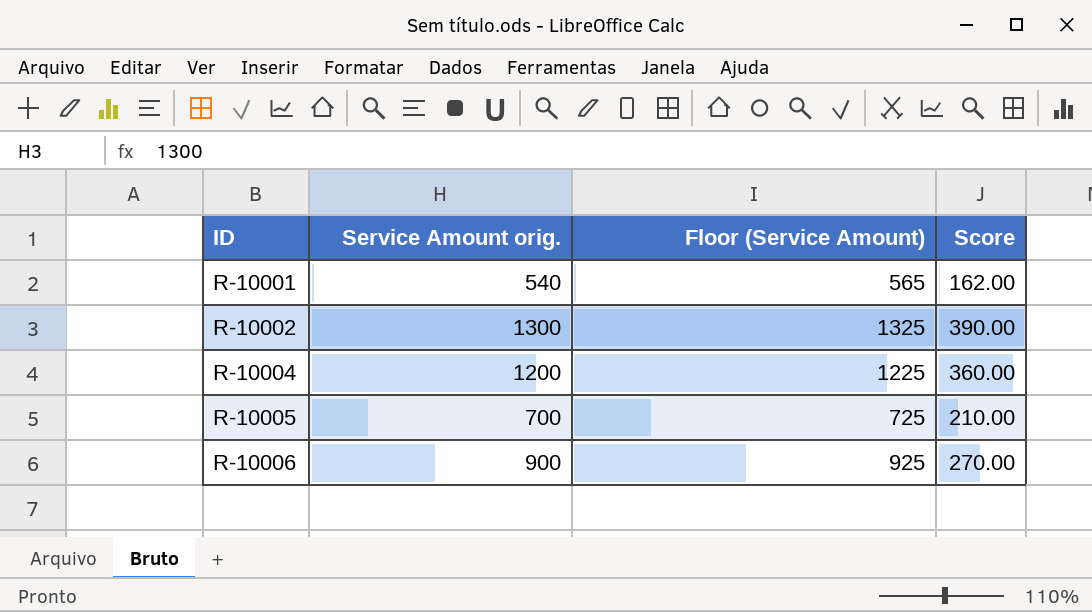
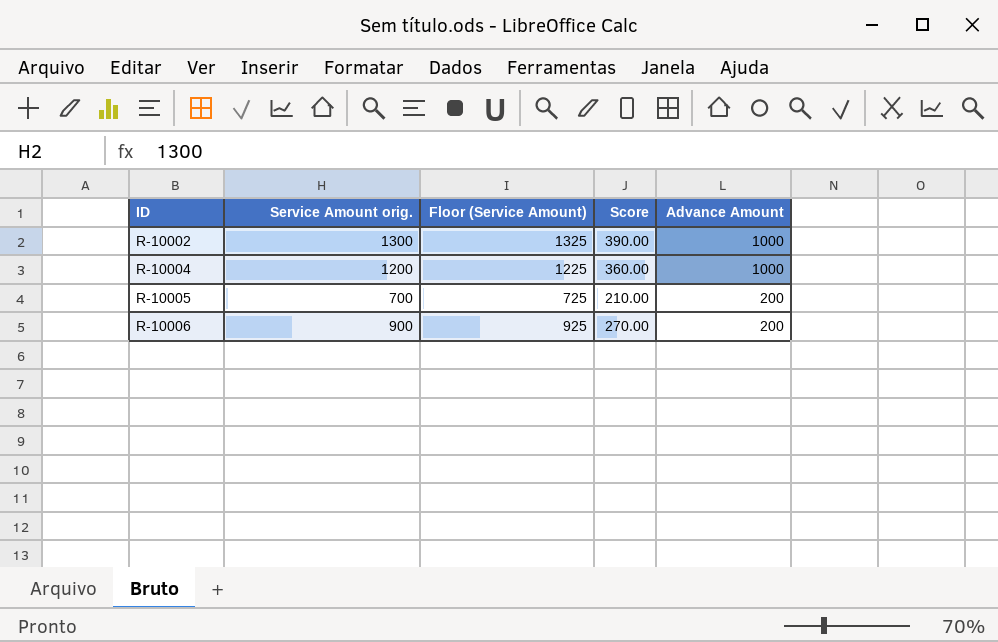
column Advance Amount | position: none -> 5
row R-10001: 540 | 565 | 162.00 -> none

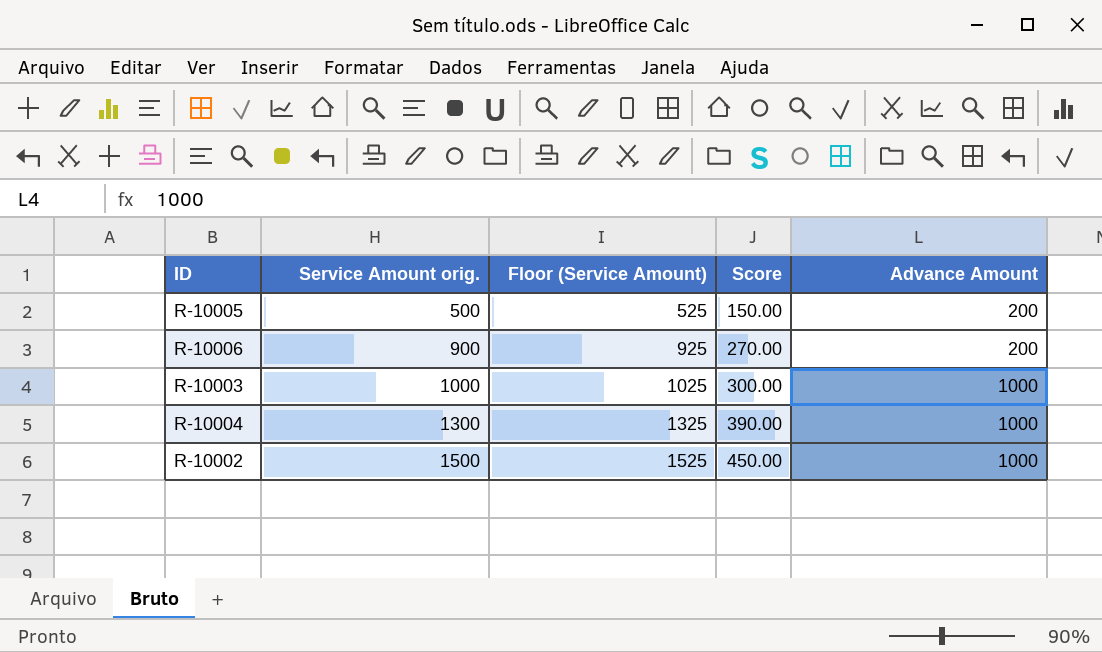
row order: ID ascending -> Service Amount orig. ascending
R-10005 | Service Amount orig.: 700 -> 500
R-10005 | Floor (Service Amount): 725 -> 525
R-10005 | Score: 210.00 -> 150.00
row R-10003: none -> 1000 | 1025 | 300.00 | 1000
R-10004 | Service Amount orig.: 1200 -> 1300
R-10004 | Floor (Service Amount): 1225 -> 1325
R-10004 | Score: 360.00 -> 390.00
R-10002 | Service Amount orig.: 1300 -> 1500
R-10002 | Floor (Service Amount): 1325 -> 1525
R-10002 | Score: 390.00 -> 450.00

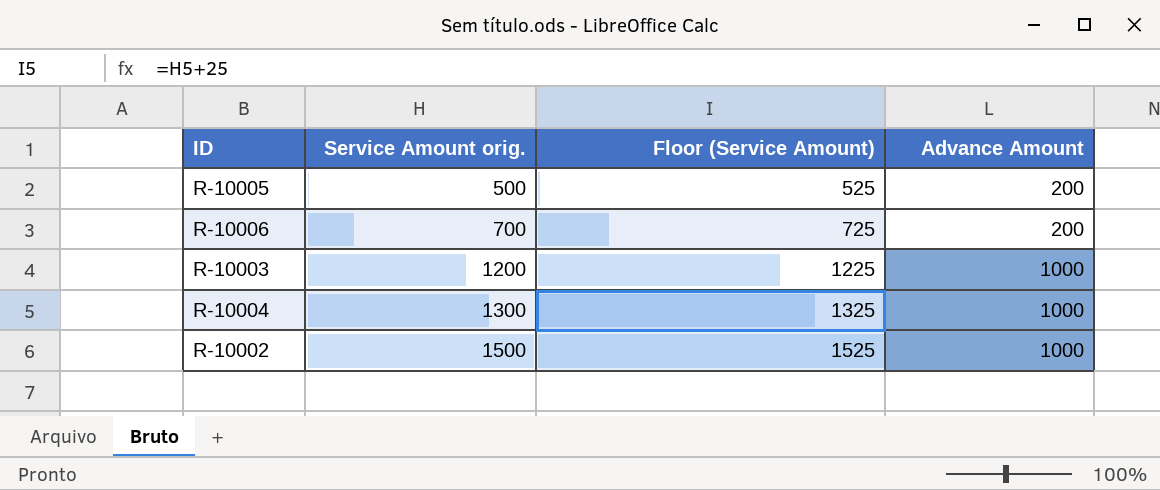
column Score | formula: [Service Amount orig.] * 0.3 -> none
R-10006 | Service Amount orig.: 900 -> 700
R-10006 | Floor (Service Amount): 925 -> 725
R-10003 | Service Amount orig.: 1000 -> 1200
R-10003 | Floor (Service Amount): 1025 -> 1225

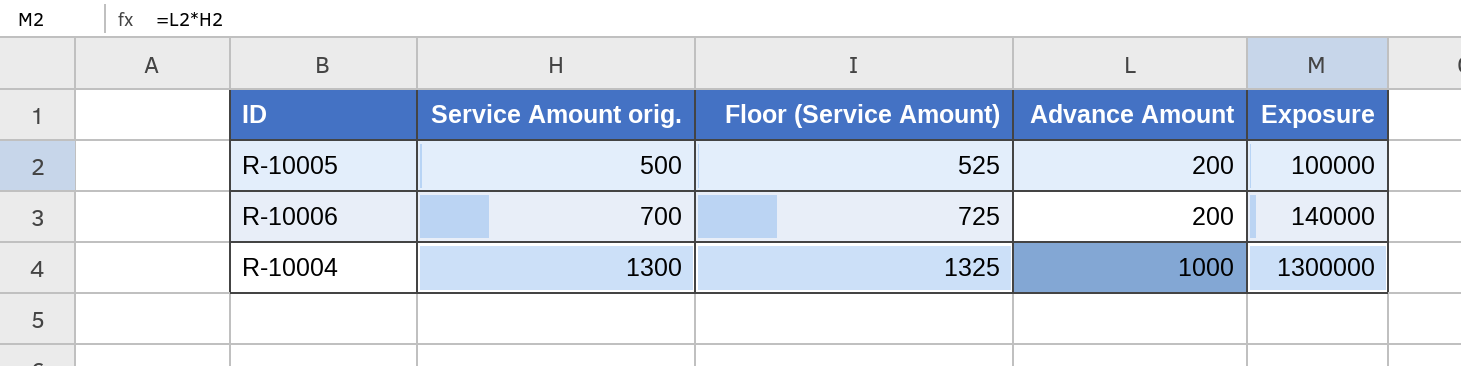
column Exposure | formula: none -> [Service Amount orig.] * [Advance Amount]
row R-10003: 1200 | 1225 | 1000 -> none
row R-10002: 1500 | 1525 | 1000 -> none

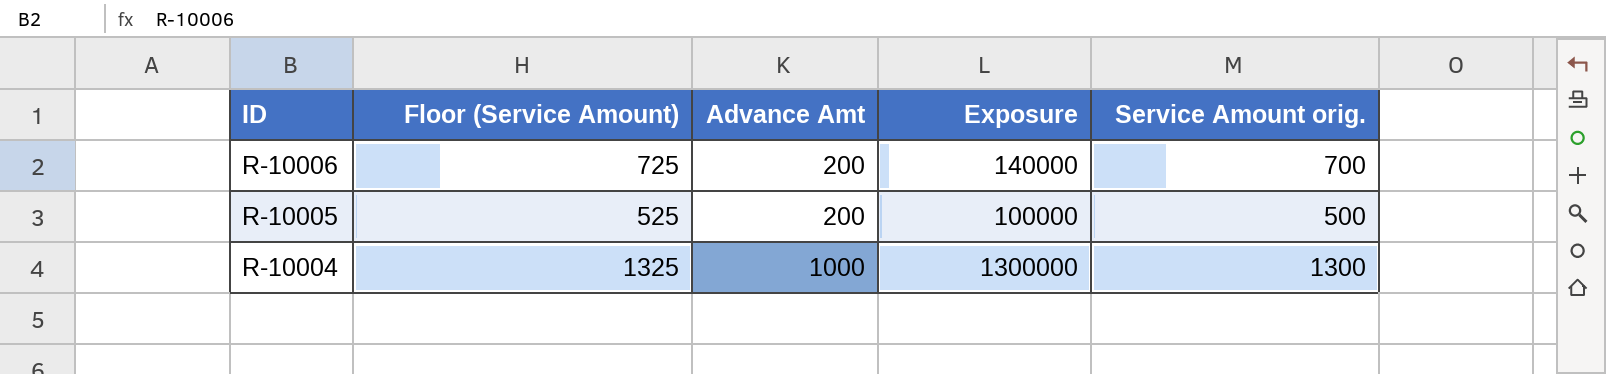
row order: Service Amount orig. ascending -> ID descending
column name: Advance Amount -> Advance Amt
column Service Amount orig. | position: 2 -> 5

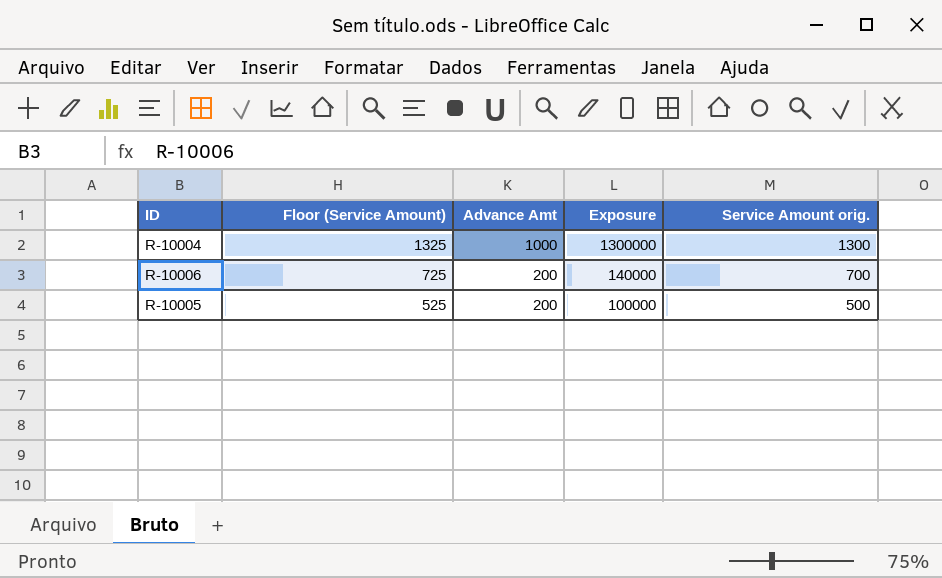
row order: ID descending -> Floor (Service Amount) descending

